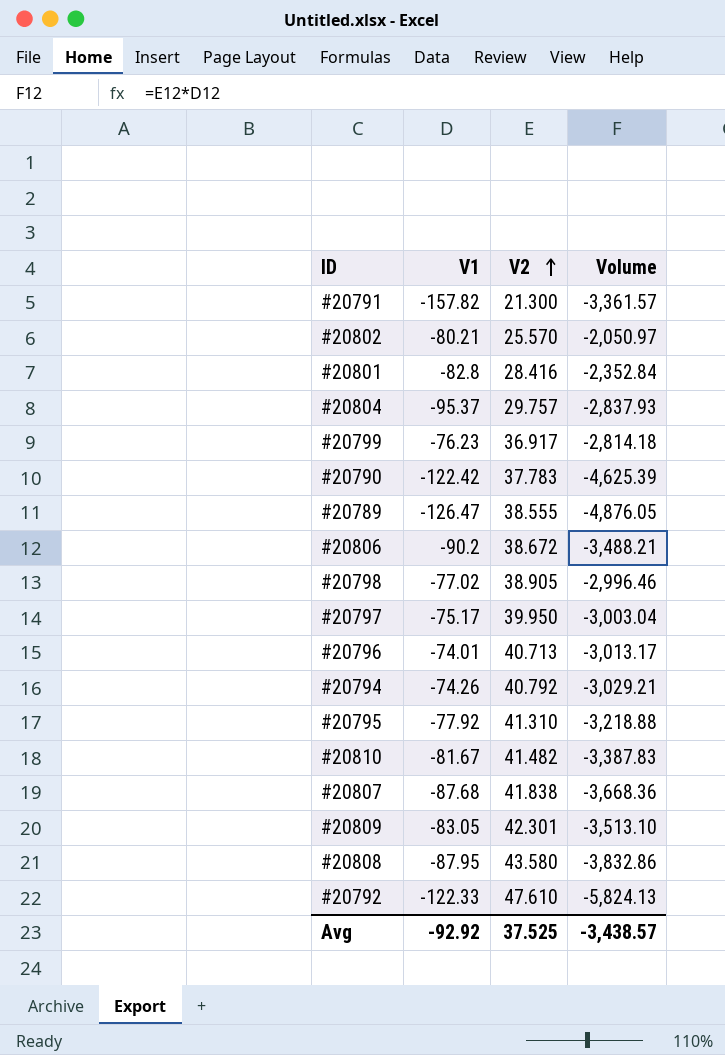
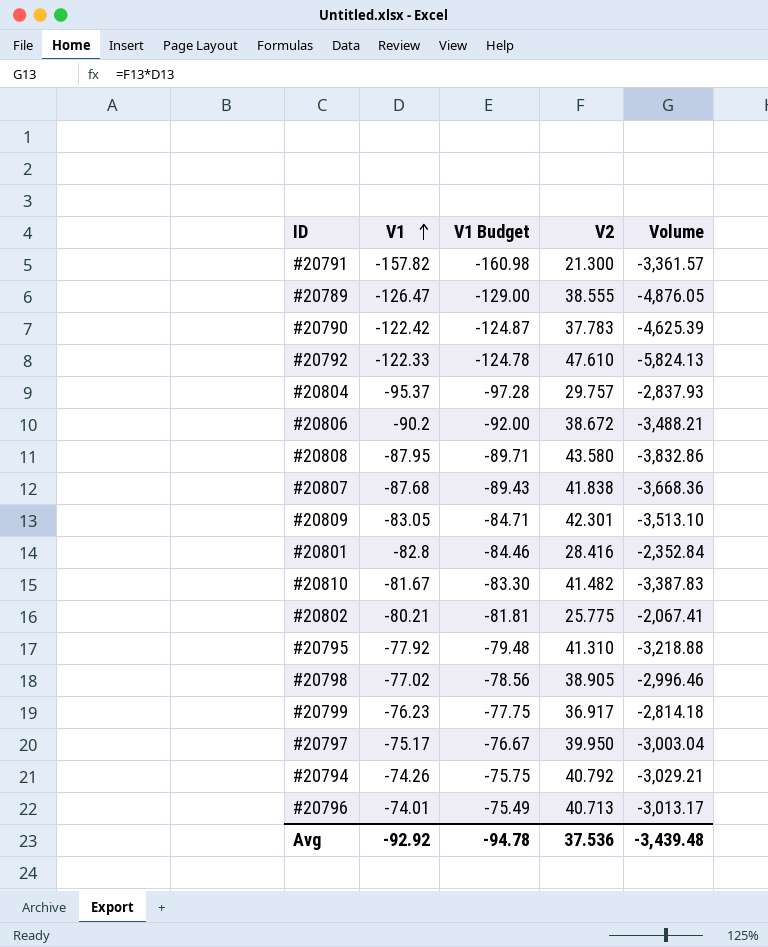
row order: V2 ascending -> V1 ascending
column V1 Budget | formula: none -> [V1] * 1.02
#20802 | V2: 25.570 -> 25.775
#20802 | Volume: -2,050.97 -> -2,067.41
Avg | V2: 37.525 -> 37.536
Avg | Volume: -3,438.57 -> -3,439.48

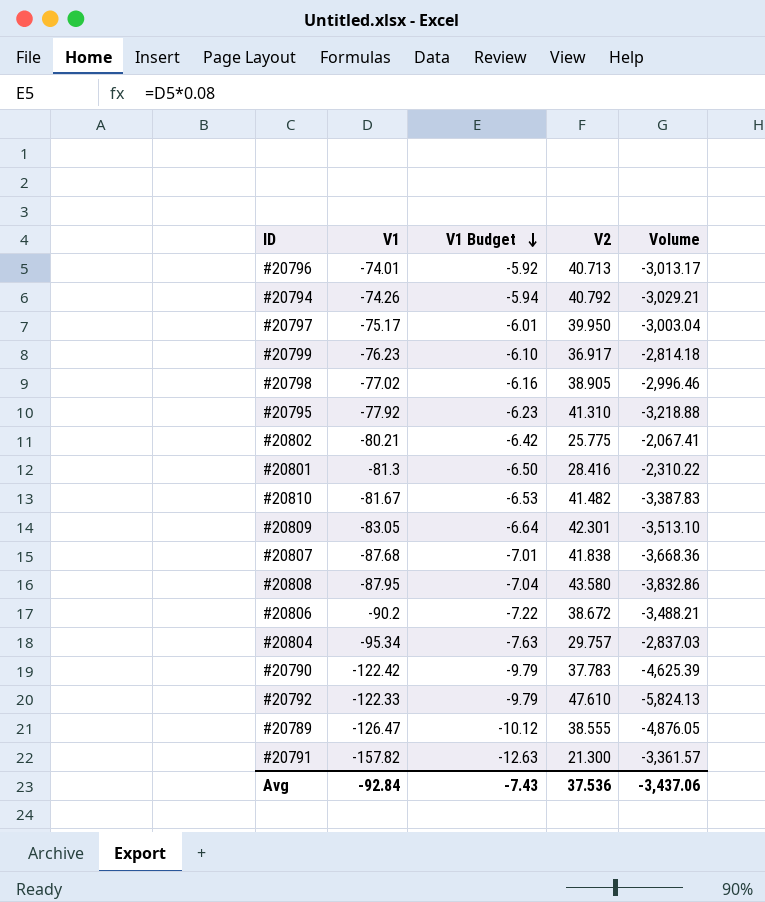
row order: V1 ascending -> V1 Budget descending
column V1 Budget | formula: [V1] * 1.02 -> [V1] * 0.08
#20801 | V1: -82.8 -> -81.3
#20801 | Volume: -2,352.84 -> -2,310.22
#20804 | V1: -95.37 -> -95.34
#20804 | Volume: -2,837.93 -> -2,837.03
Avg | V1: -92.92 -> -92.84
Avg | V1 Budget: -94.78 -> -7.43
Avg | Volume: -3,439.48 -> -3,437.06

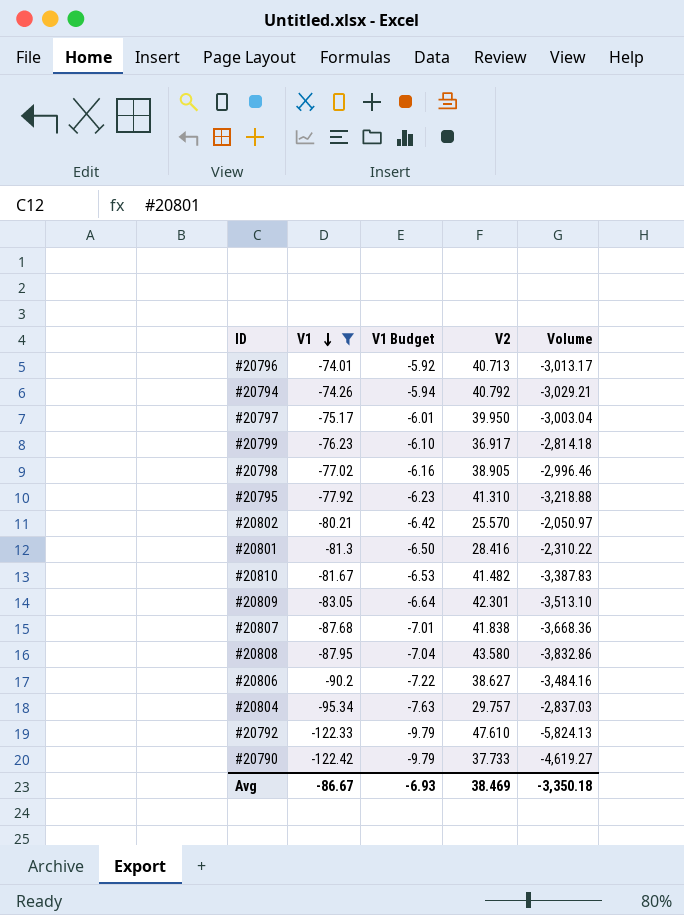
filter: none -> V1 >= -122.42
row order: V1 Budget descending -> V1 descending
#20802 | V2: 25.775 -> 25.570
#20802 | Volume: -2,067.41 -> -2,050.97
#20806 | V2: 38.672 -> 38.627
#20806 | Volume: -3,488.21 -> -3,484.16
#20790 | V2: 37.783 -> 37.733
#20790 | Volume: -4,625.39 -> -4,619.27
Avg | V1: -92.84 -> -86.67
Avg | V1 Budget: -7.43 -> -6.93
Avg | V2: 37.536 -> 38.469
Avg | Volume: -3,437.06 -> -3,350.18

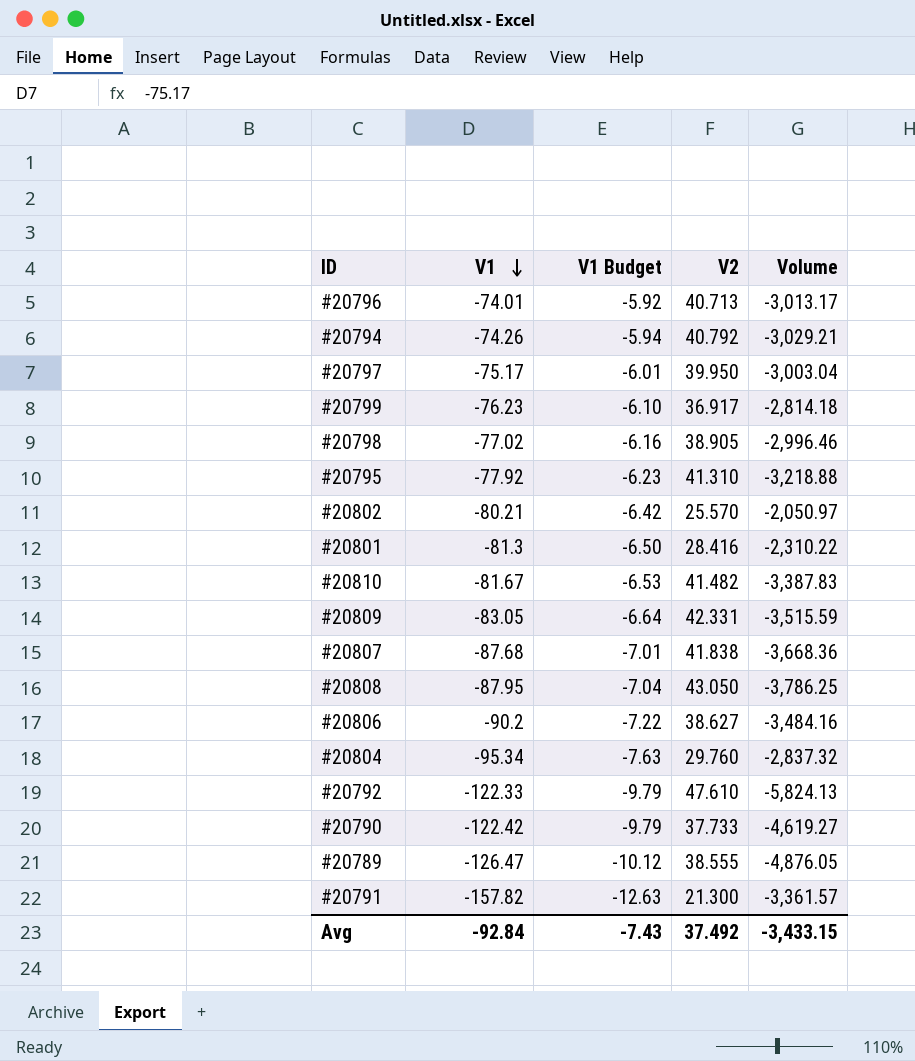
filter: V1 >= -122.42 -> none
#20809 | V2: 42.301 -> 42.331
#20809 | Volume: -3,513.10 -> -3,515.59
#20808 | V2: 43.580 -> 43.050
#20808 | Volume: -3,832.86 -> -3,786.25
#20804 | V2: 29.757 -> 29.760
#20804 | Volume: -2,837.03 -> -2,837.32
Avg | V1: -86.67 -> -92.84
Avg | V1 Budget: -6.93 -> -7.43
Avg | V2: 38.469 -> 37.492
Avg | Volume: -3,350.18 -> -3,433.15

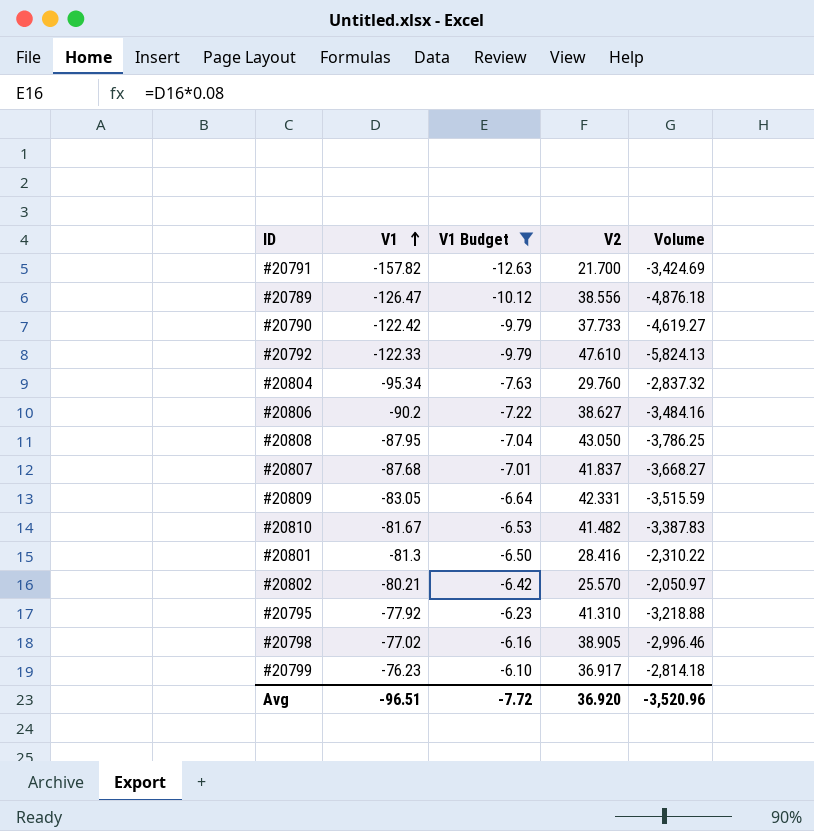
filter: none -> V1 Budget <= -6.10
row order: V1 descending -> V1 ascending
#20791 | V2: 21.300 -> 21.700
#20791 | Volume: -3,361.57 -> -3,424.69
#20789 | V2: 38.555 -> 38.556
#20789 | Volume: -4,876.05 -> -4,876.18
#20807 | V2: 41.838 -> 41.837
#20807 | Volume: -3,668.36 -> -3,668.27
Avg | V1: -92.84 -> -96.51
Avg | V1 Budget: -7.43 -> -7.72
Avg | V2: 37.492 -> 36.920
Avg | Volume: -3,433.15 -> -3,520.96

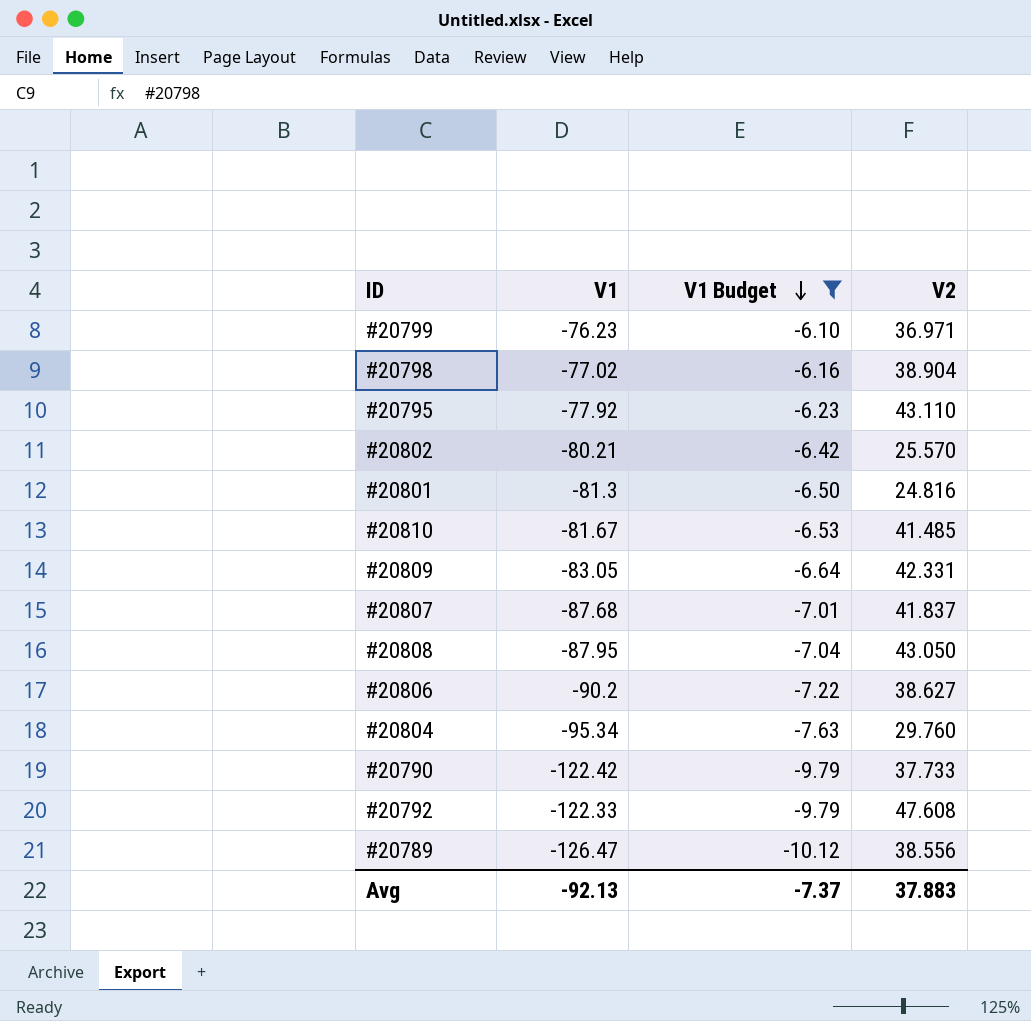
row order: V1 ascending -> V1 Budget descending
column Volume | formula: [V1] * [V2] -> none
row #20791: -157.82 | -12.63 | 21.700 | -3,424.69 -> none
#20799 | V2: 36.917 -> 36.971
#20798 | V2: 38.905 -> 38.904
#20795 | V2: 41.310 -> 43.110
#20801 | V2: 28.416 -> 24.816
#20810 | V2: 41.482 -> 41.485
#20792 | V2: 47.610 -> 47.608
Avg | V1: -96.51 -> -92.13
Avg | V1 Budget: -7.72 -> -7.37
Avg | V2: 36.920 -> 37.883

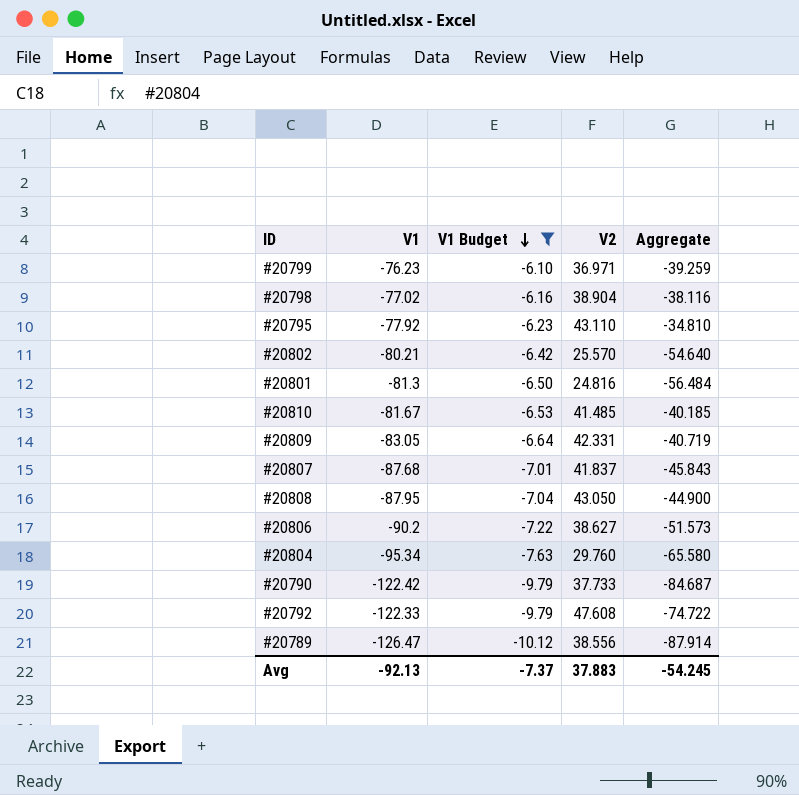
column Aggregate | formula: none -> [V1] + [V2]

